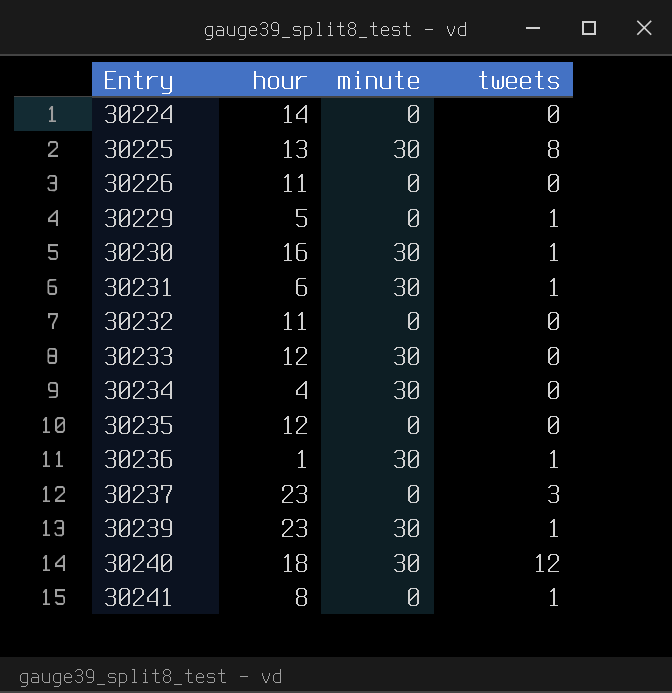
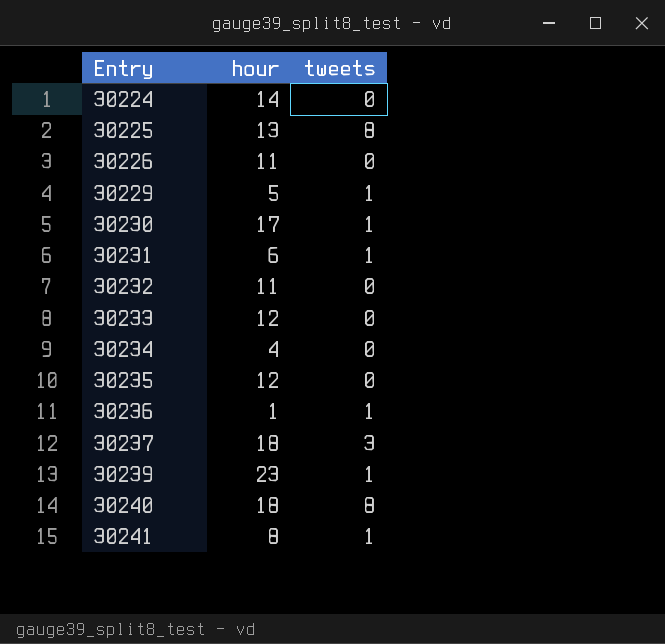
column minute | position: 3 -> none
30230 | hour: 16 -> 17
30237 | hour: 23 -> 18
30240 | tweets: 12 -> 8

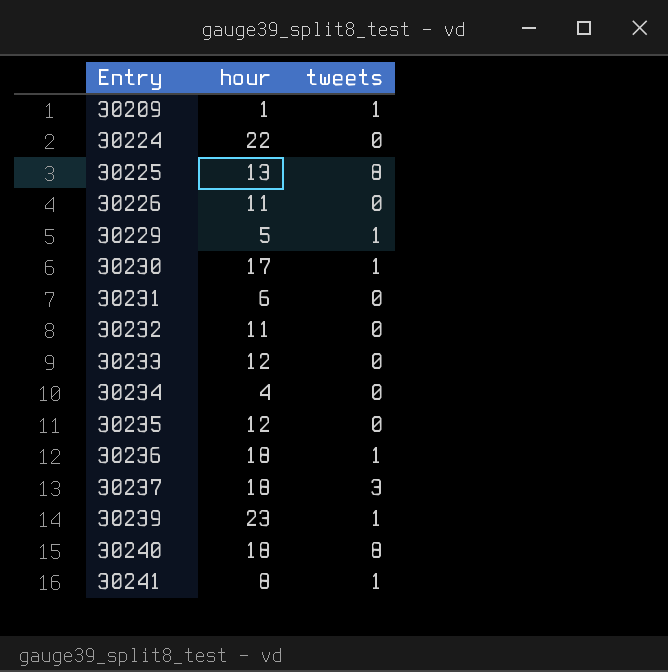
row 30209: none -> 1 | 1
30224 | hour: 14 -> 22
30231 | tweets: 1 -> 0
30236 | hour: 1 -> 18

